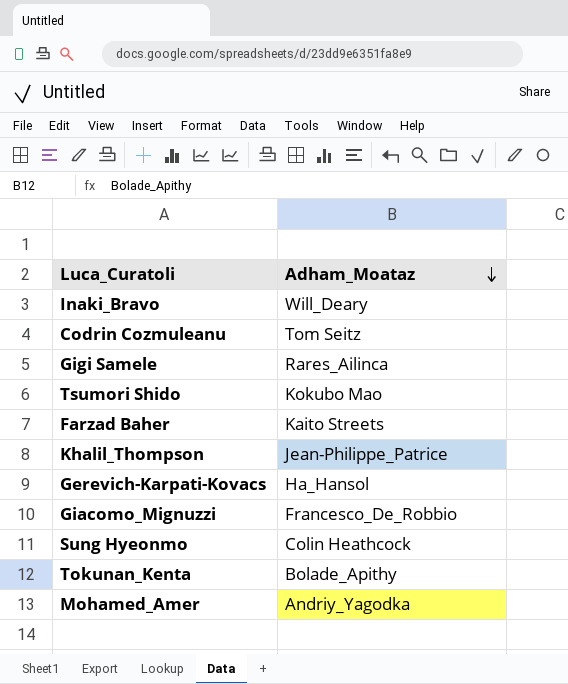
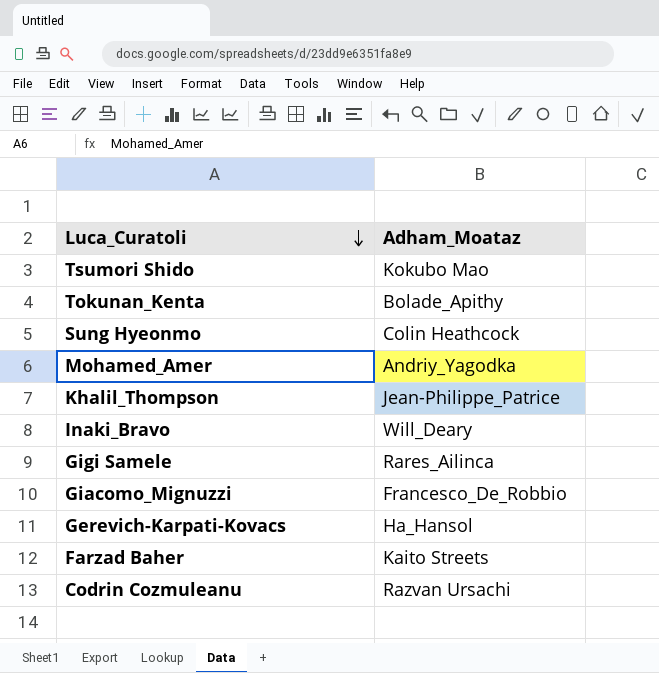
row order: Adham_Moataz descending -> Luca_Curatoli descending
Codrin Cozmuleanu | Adham_Moataz: Tom Seitz -> Razvan Ursachi

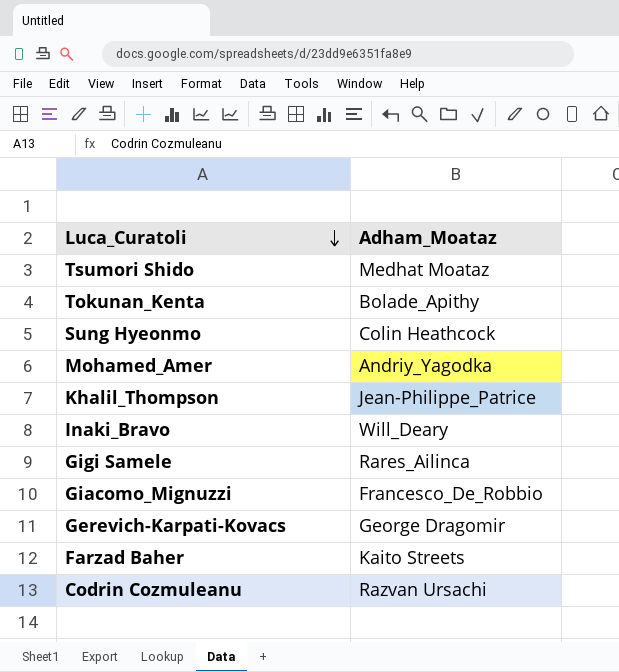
Tsumori Shido | Adham_Moataz: Kokubo Mao -> Medhat Moataz
Gerevich-Karpati-Kovacs | Adham_Moataz: Ha_Hansol -> George Dragomir

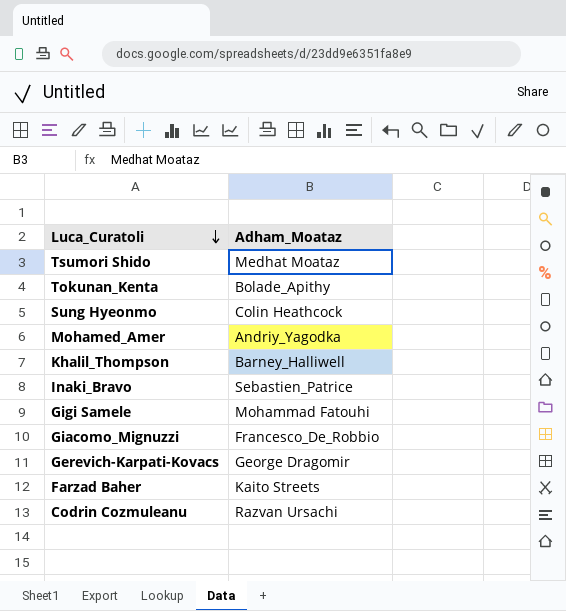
Khalil_Thompson | Adham_Moataz: Jean-Philippe_Patrice -> Barney_Halliwell
Inaki_Bravo | Adham_Moataz: Will_Deary -> Sebastien_Patrice
Gigi Samele | Adham_Moataz: Rares_Ailinca -> Mohammad Fatouhi

